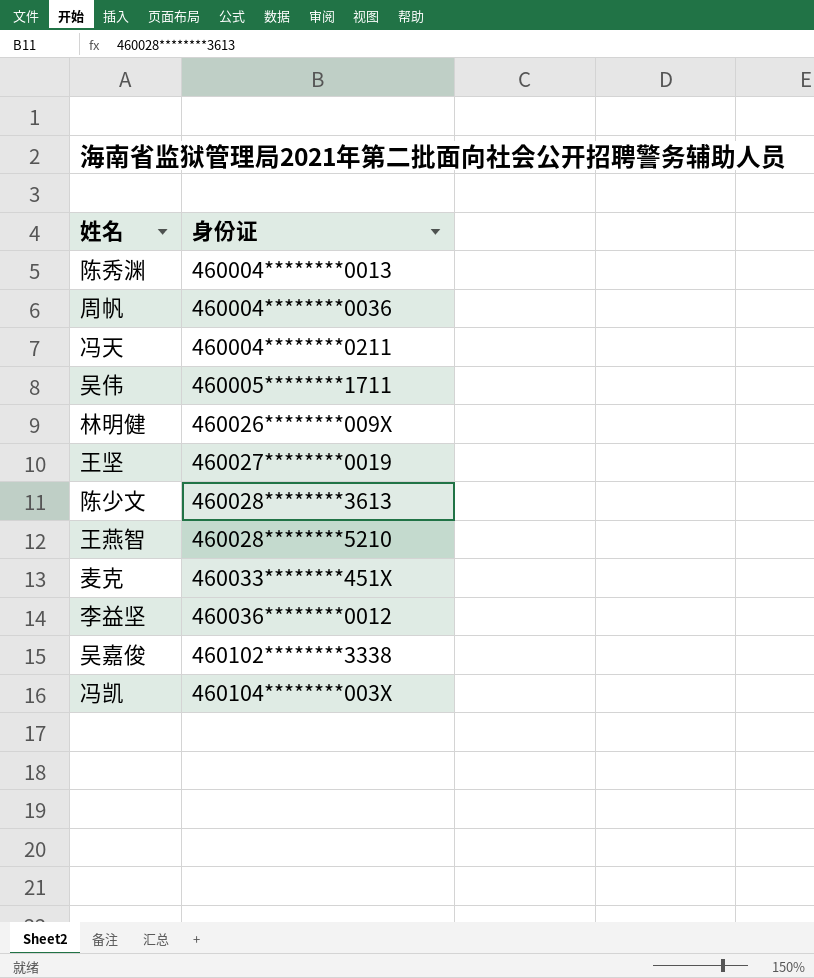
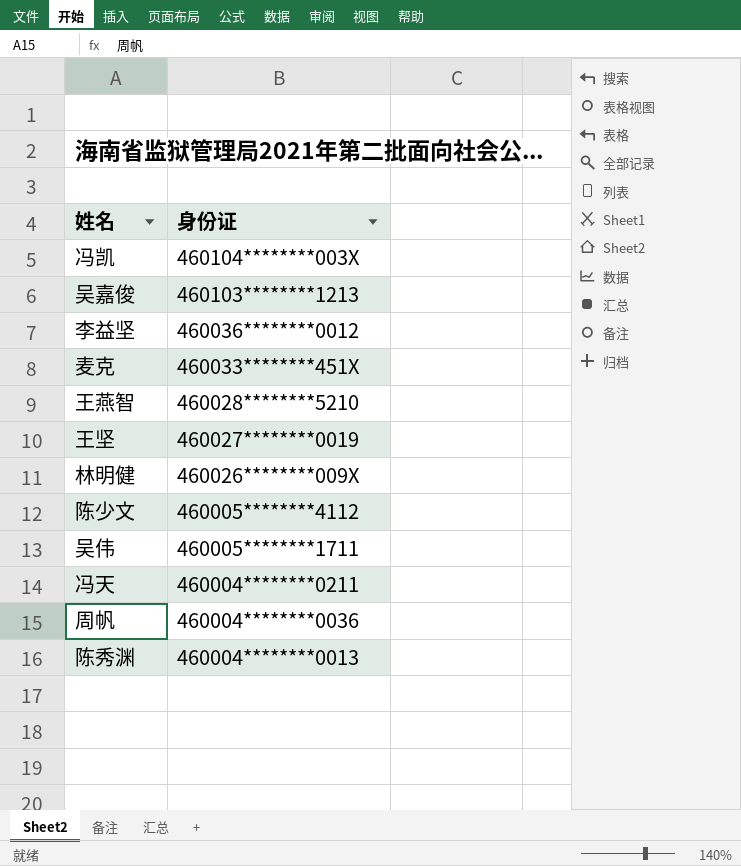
row order: 身份证 ascending -> 身份证 descending
吴嘉俊 | 身份证: 460102********3338 -> 460103********1213
陈少文 | 身份证: 460028********3613 -> 460005********4112

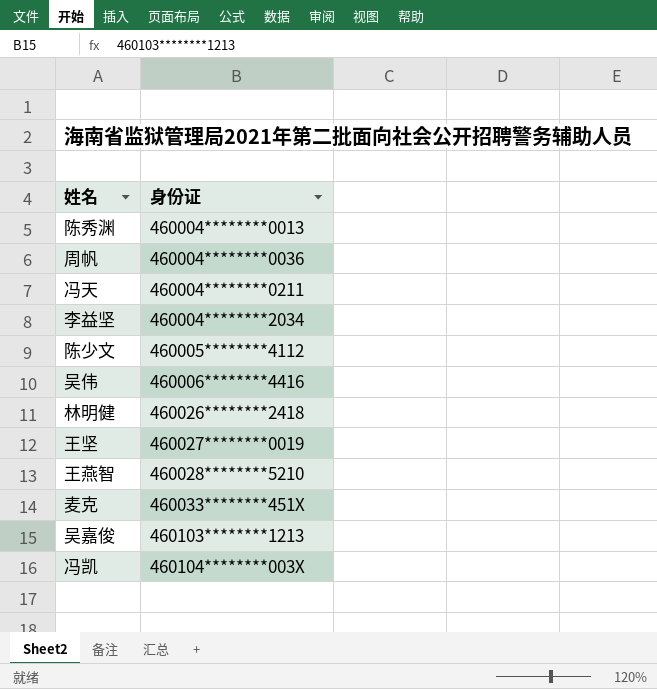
row order: 身份证 descending -> 身份证 ascending
李益坚 | 身份证: 460036********0012 -> 460004********2034
吴伟 | 身份证: 460005********1711 -> 460006********4416
林明健 | 身份证: 460026********009X -> 460026********2418

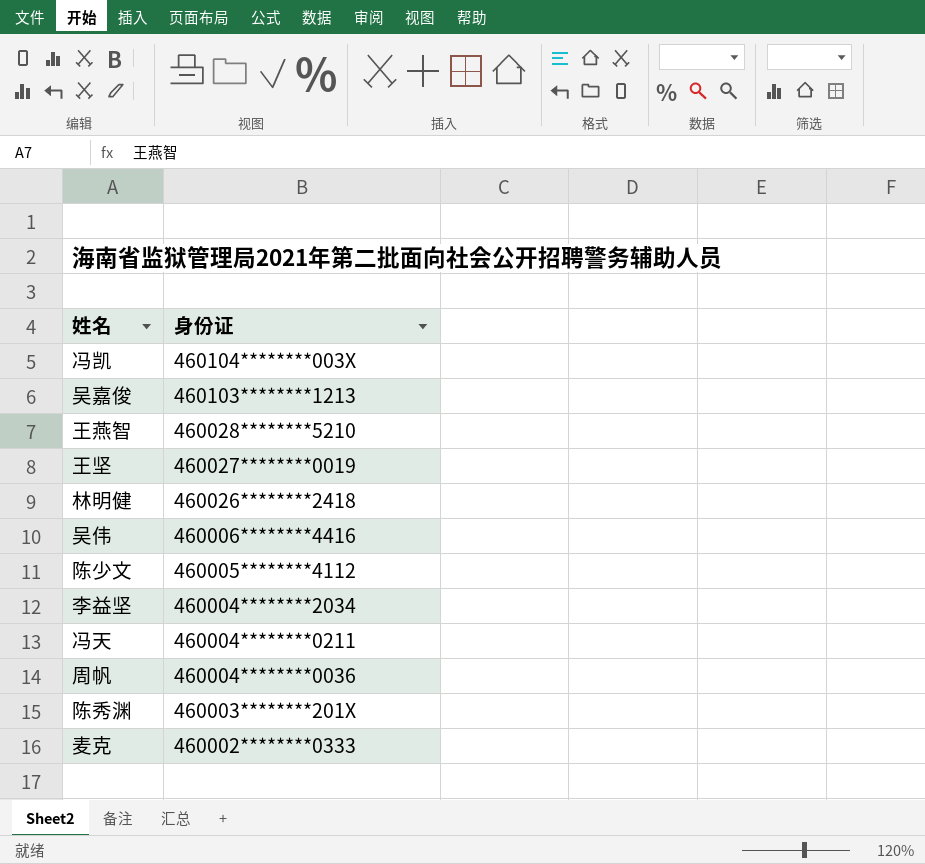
row order: 身份证 ascending -> 身份证 descending
陈秀渊 | 身份证: 460004********0013 -> 460003********201X
麦克 | 身份证: 460033********451X -> 460002********0333

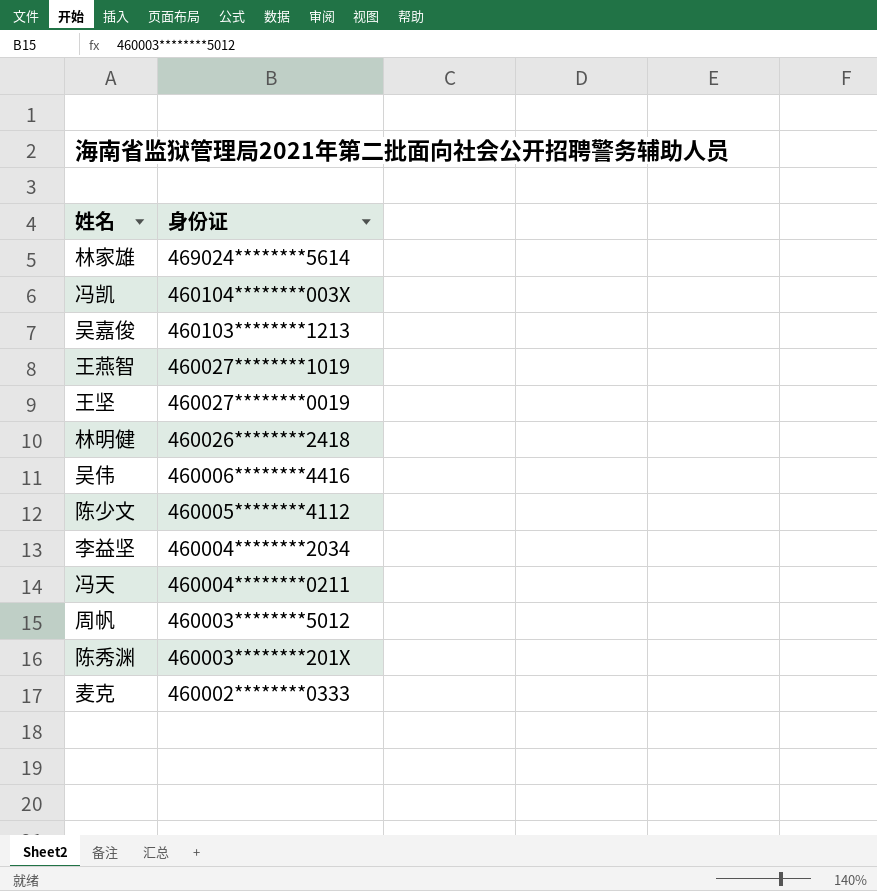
row 林家雄: none -> 469024********5614
王燕智 | 身份证: 460028********5210 -> 460027********1019
周帆 | 身份证: 460004********0036 -> 460003********5012

